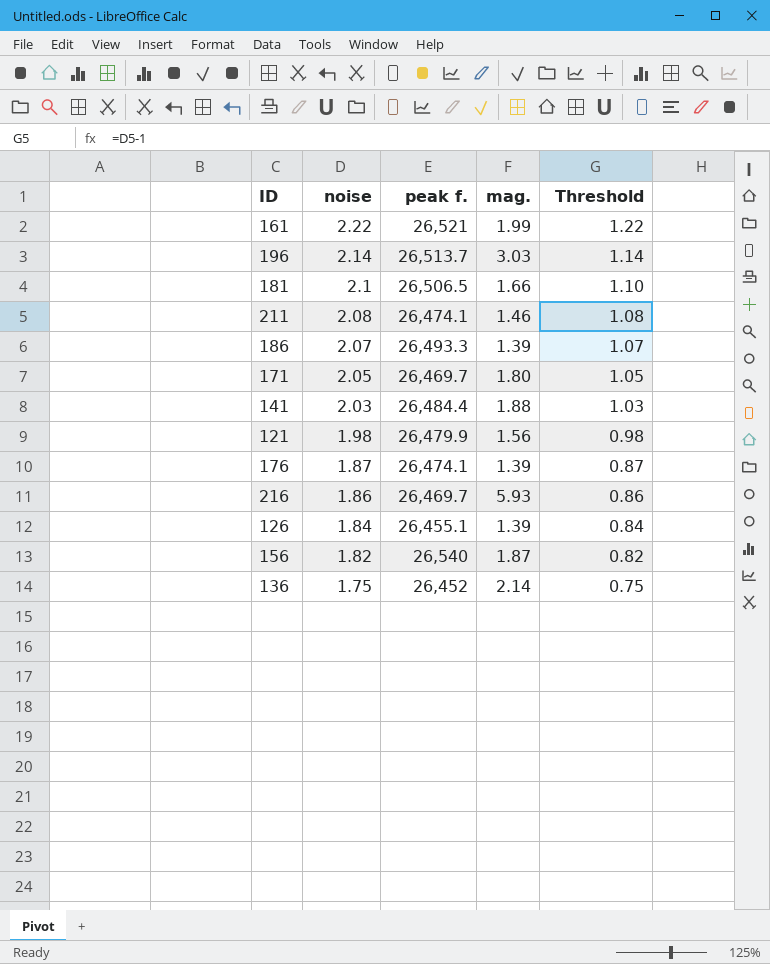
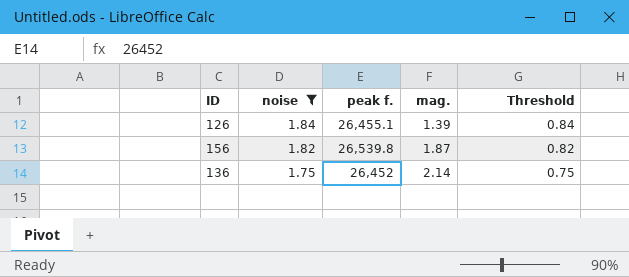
filter: none -> noise <= 1.84
156 | peak f.: 26,540 -> 26,539.8

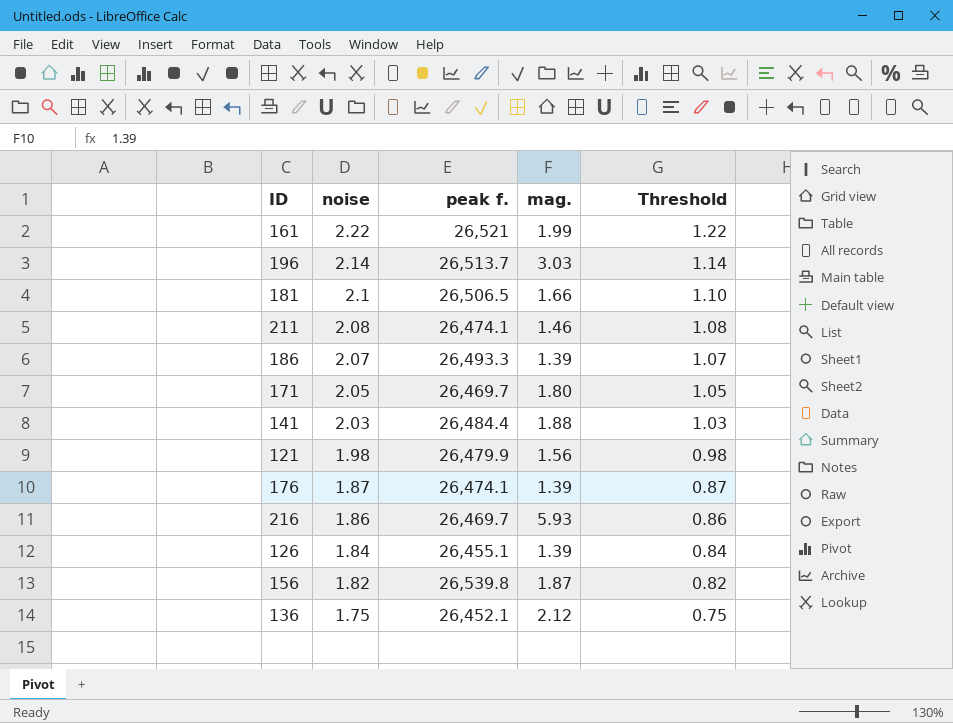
filter: noise <= 1.84 -> none
136 | peak f.: 26,452 -> 26,452.1
136 | mag.: 2.14 -> 2.12

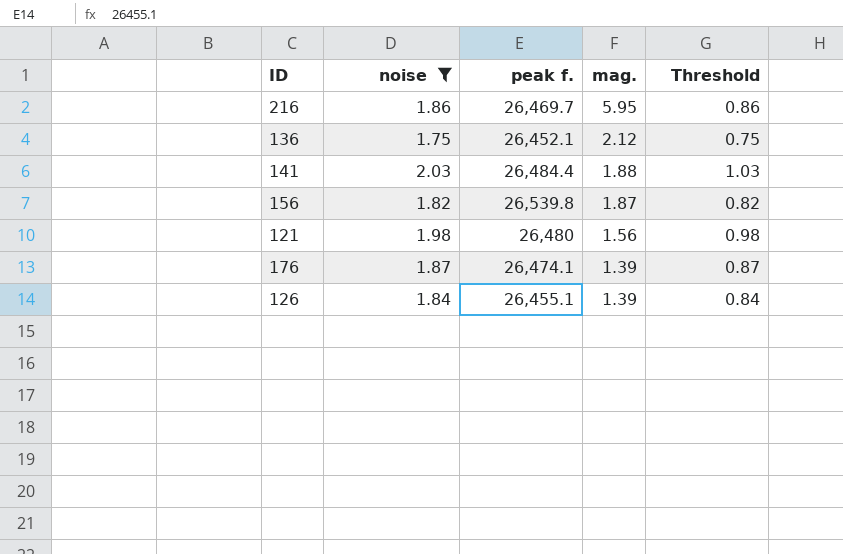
filter: none -> noise <= 2.03
row order: noise descending -> mag. descending
216 | mag.: 5.93 -> 5.95
121 | peak f.: 26,479.9 -> 26,480

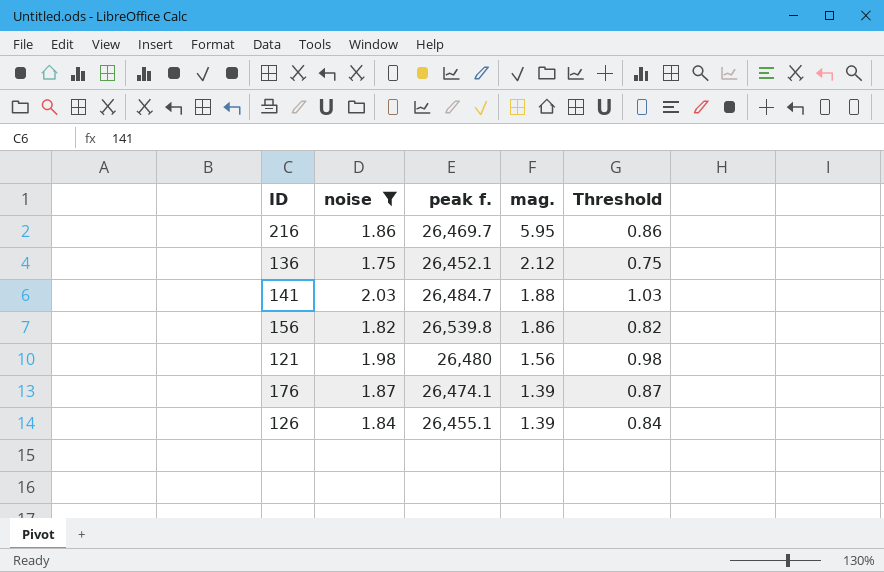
141 | peak f.: 26,484.4 -> 26,484.7
156 | mag.: 1.87 -> 1.86

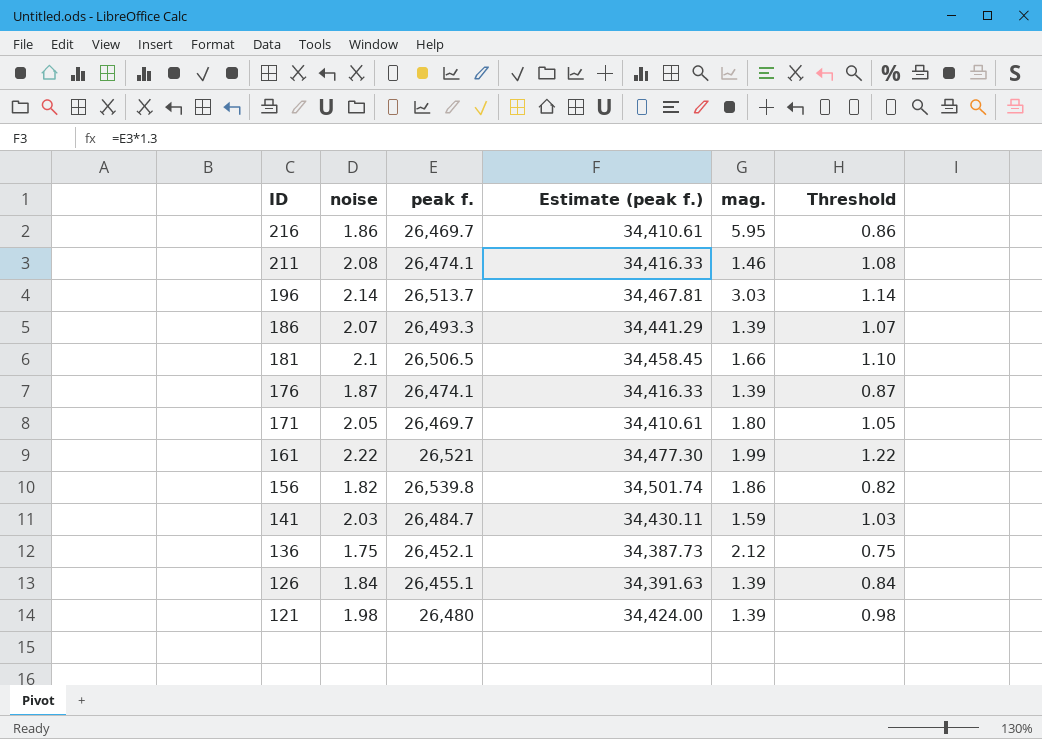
filter: noise <= 2.03 -> none
row order: mag. descending -> ID descending
column Estimate (peak f.) | formula: none -> [peak f.] * 1.3
141 | mag.: 1.88 -> 1.59
121 | mag.: 1.56 -> 1.39

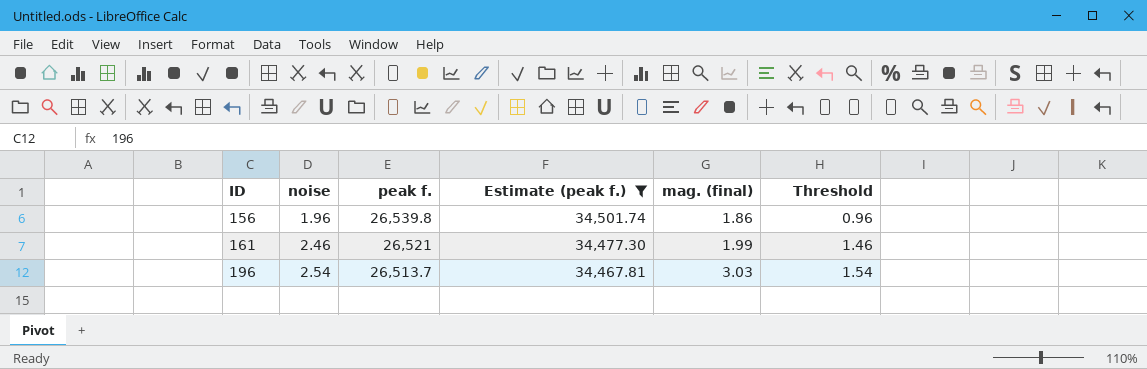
filter: none -> Estimate (peak f.) >= 34,467.81
row order: ID descending -> ID ascending
column name: mag. -> mag. (final)
156 | noise: 1.82 -> 1.96
156 | Threshold: 0.82 -> 0.96
161 | noise: 2.22 -> 2.46
161 | Threshold: 1.22 -> 1.46
196 | noise: 2.14 -> 2.54
196 | Threshold: 1.14 -> 1.54

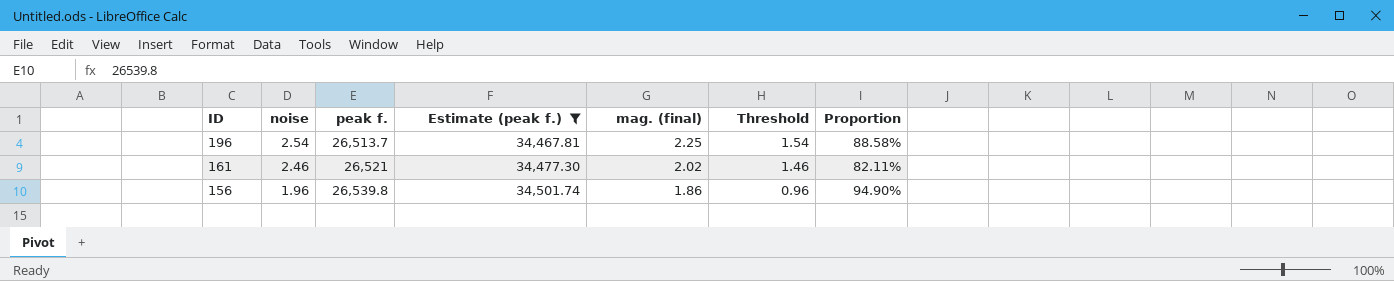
row order: ID ascending -> ID descending
column Proportion | formula: none -> [mag. (final)] / [noise]
196 | mag. (final): 3.03 -> 2.25
161 | mag. (final): 1.99 -> 2.02

